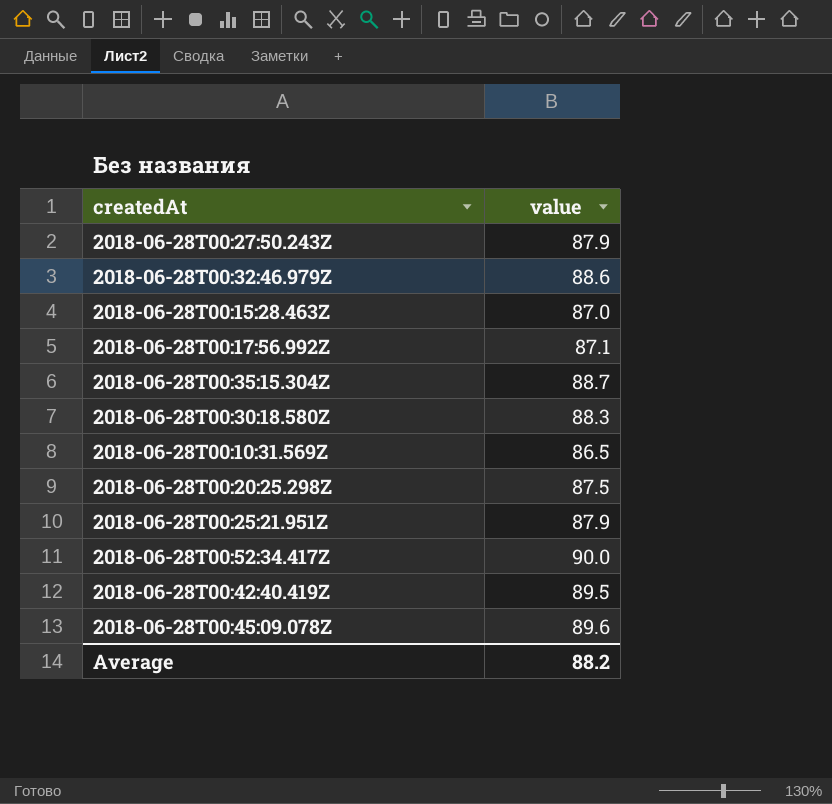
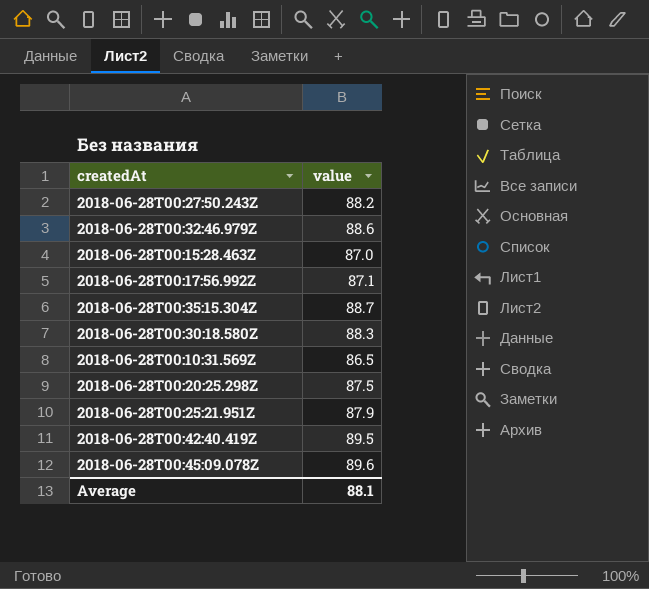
row 2018-06-28T00:52:34.417Z: 90.0 -> none
2018-06-28T00:27:50.243Z | value: 87.9 -> 88.2
Average | value: 88.2 -> 88.1

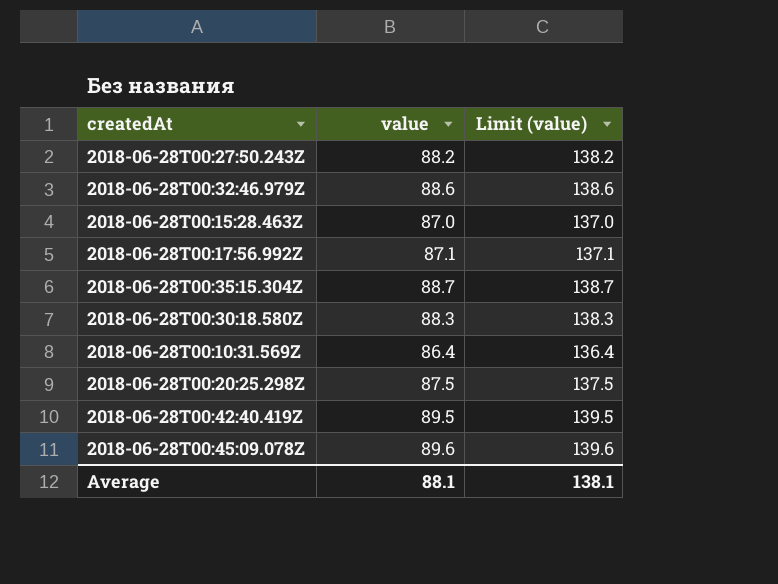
column Limit (value) | formula: none -> [value] + 50
row 2018-06-28T00:25:21.951Z: 87.9 -> none
2018-06-28T00:10:31.569Z | value: 86.5 -> 86.4

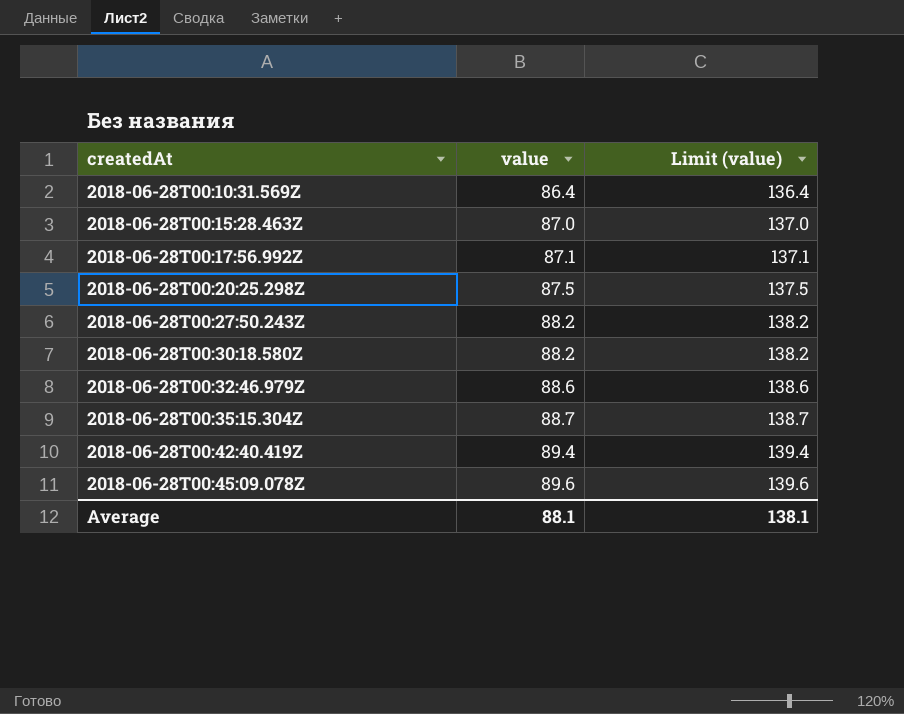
row order: none -> createdAt ascending
2018-06-28T00:30:18.580Z | value: 88.3 -> 88.2
2018-06-28T00:30:18.580Z | Limit (value): 138.3 -> 138.2
2018-06-28T00:42:40.419Z | value: 89.5 -> 89.4
2018-06-28T00:42:40.419Z | Limit (value): 139.5 -> 139.4

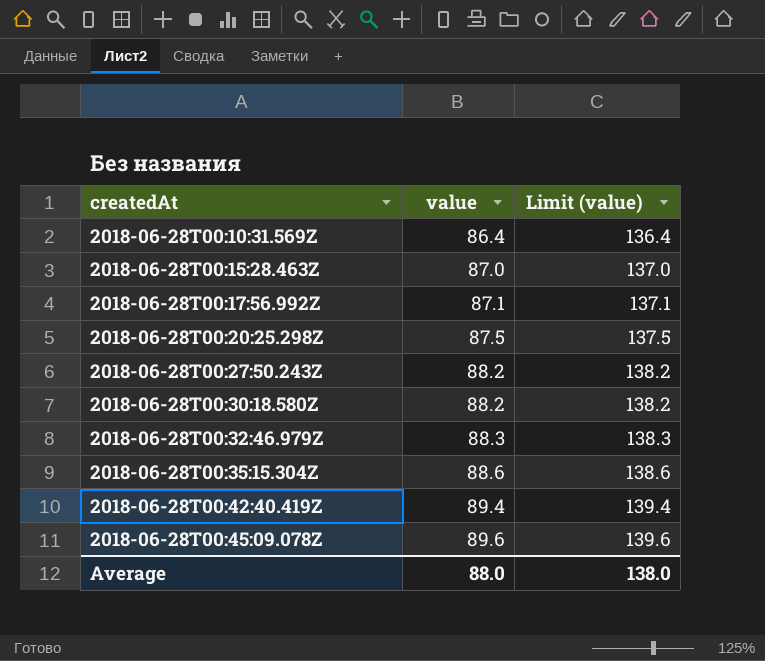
2018-06-28T00:32:46.979Z | value: 88.6 -> 88.3
2018-06-28T00:32:46.979Z | Limit (value): 138.6 -> 138.3
2018-06-28T00:35:15.304Z | value: 88.7 -> 88.6
2018-06-28T00:35:15.304Z | Limit (value): 138.7 -> 138.6
Average | value: 88.1 -> 88.0
Average | Limit (value): 138.1 -> 138.0

